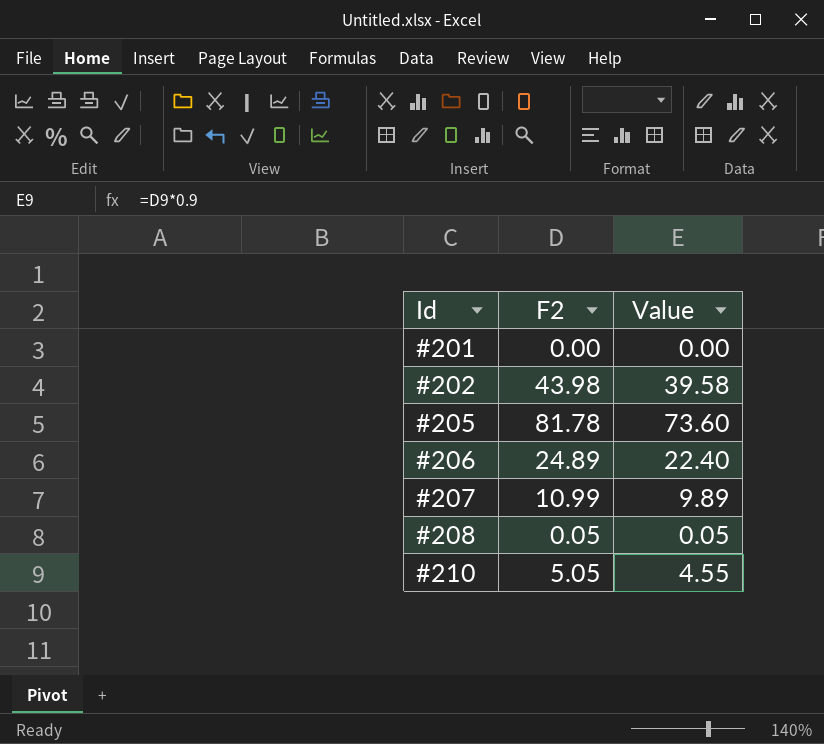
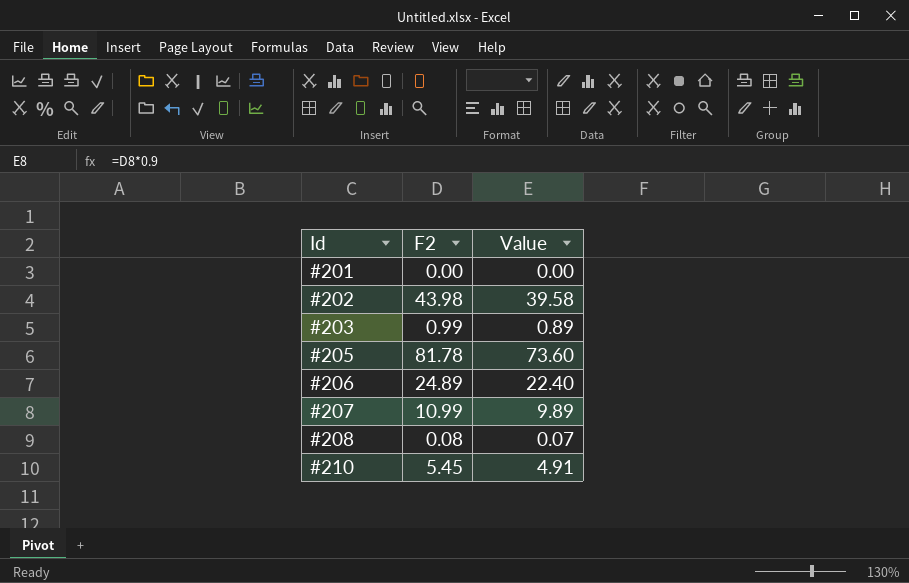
row #203: none -> 0.99 | 0.89
#208 | F2: 0.05 -> 0.08
#208 | Value: 0.05 -> 0.07
#210 | F2: 5.05 -> 5.45
#210 | Value: 4.55 -> 4.91

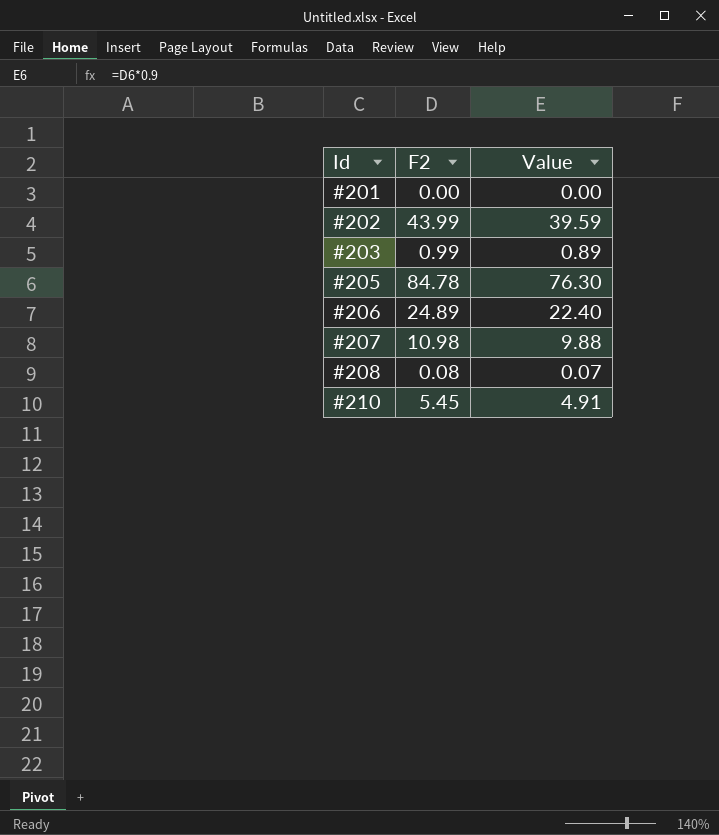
#202 | F2: 43.98 -> 43.99
#202 | Value: 39.58 -> 39.59
#205 | F2: 81.78 -> 84.78
#205 | Value: 73.60 -> 76.30
#207 | F2: 10.99 -> 10.98
#207 | Value: 9.89 -> 9.88

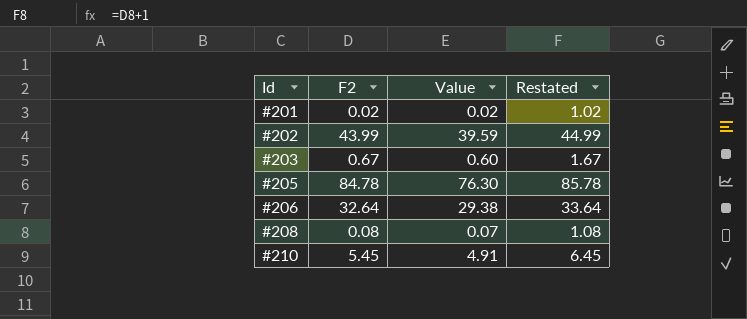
column Restated | formula: none -> [F2] + 1
row #207: 10.98 | 9.88 -> none
#201 | F2: 0.00 -> 0.02
#201 | Value: 0.00 -> 0.02
#203 | F2: 0.99 -> 0.67
#203 | Value: 0.89 -> 0.60
#206 | F2: 24.89 -> 32.64
#206 | Value: 22.40 -> 29.38

